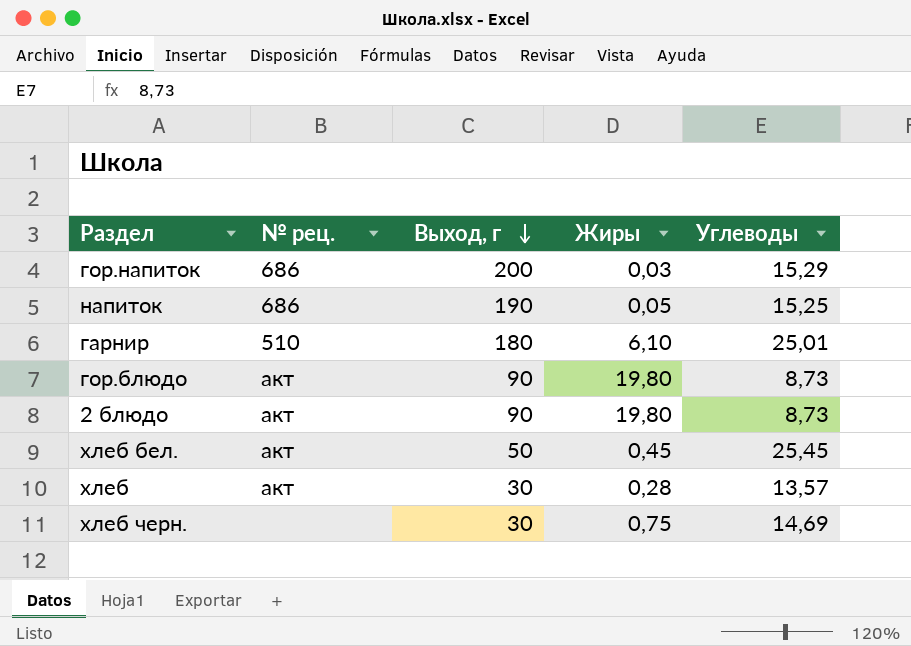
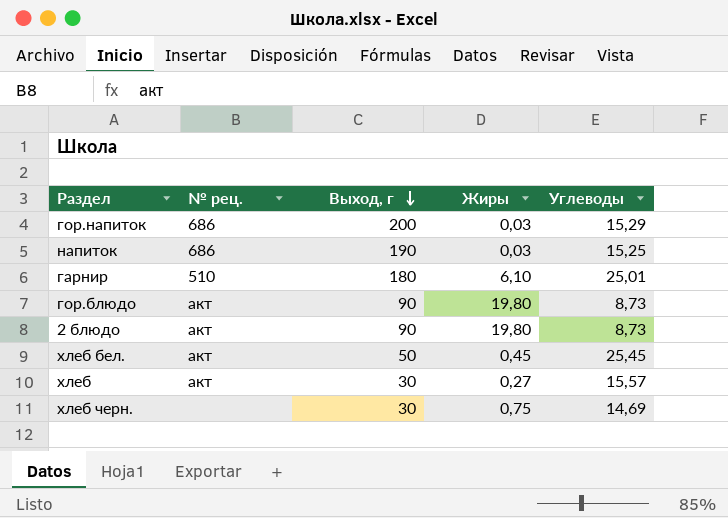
напиток | Жиры: 0,05 -> 0,03
хлеб | Жиры: 0,28 -> 0,27
хлеб | Углеводы: 13,57 -> 15,57

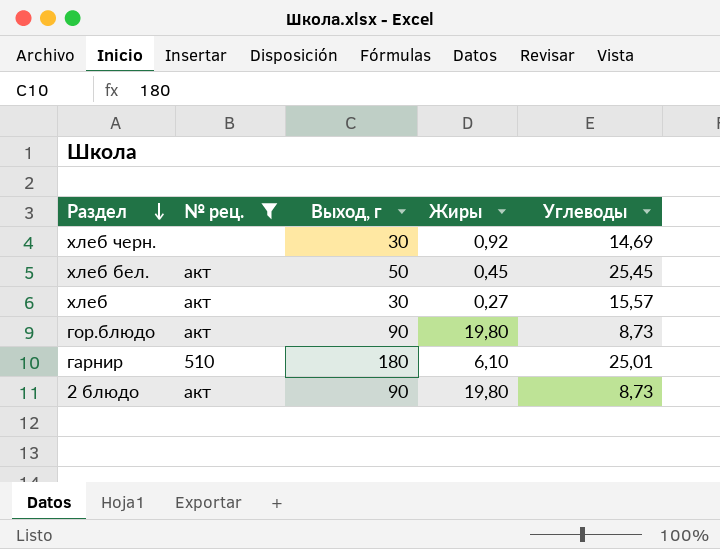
filter: none -> № рец. != 686
row order: Выход, г descending -> Раздел descending
хлеб черн. | Жиры: 0,75 -> 0,92

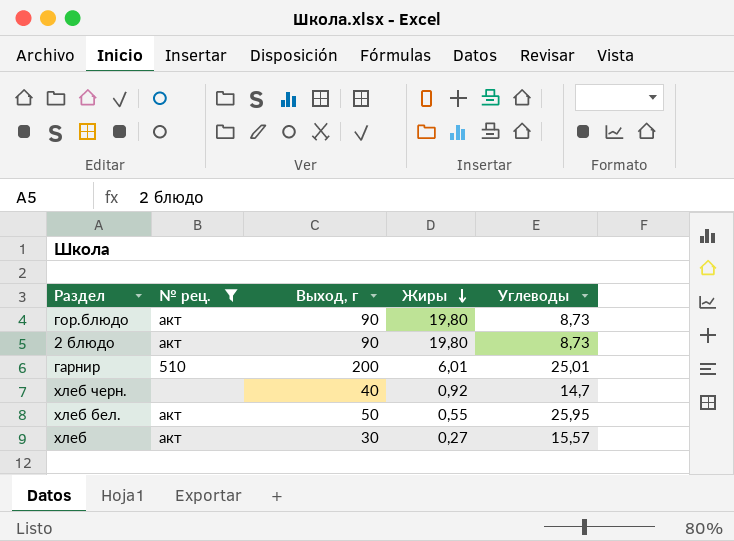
row order: Раздел descending -> Жиры descending
гарнир | Выход, г: 180 -> 200
гарнир | Жиры: 6,10 -> 6,01
хлеб черн. | Выход, г: 30 -> 40
хлеб черн. | Углеводы: 14,69 -> 14,7
хлеб бел. | Жиры: 0,45 -> 0,55
хлеб бел. | Углеводы: 25,45 -> 25,95

